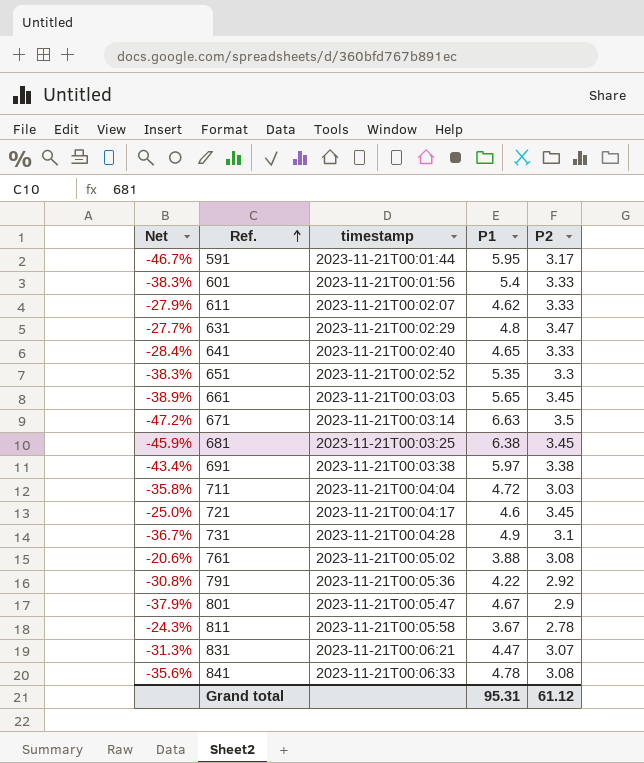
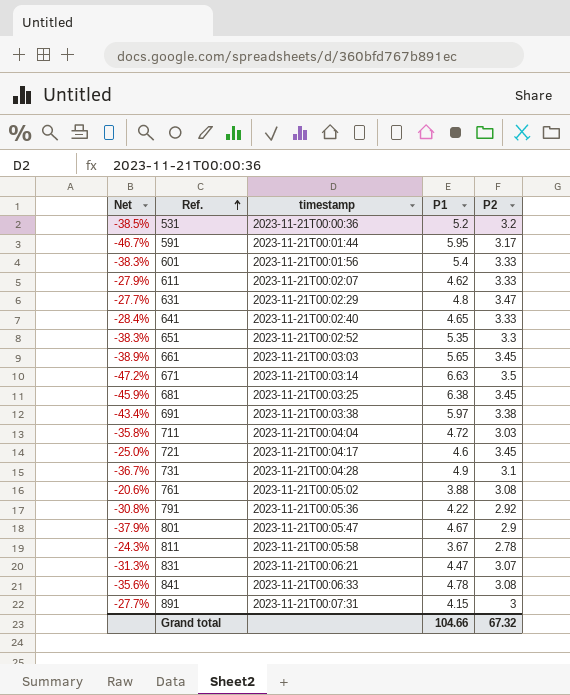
row 531: none -> -38.5% | 2023-11-21T00:00:36 | 5.2 | 3.2
row 891: none -> -27.7% | 2023-11-21T00:07:31 | 4.15 | 3
Grand total | P1: 95.31 -> 104.66
Grand total | P2: 61.12 -> 67.32

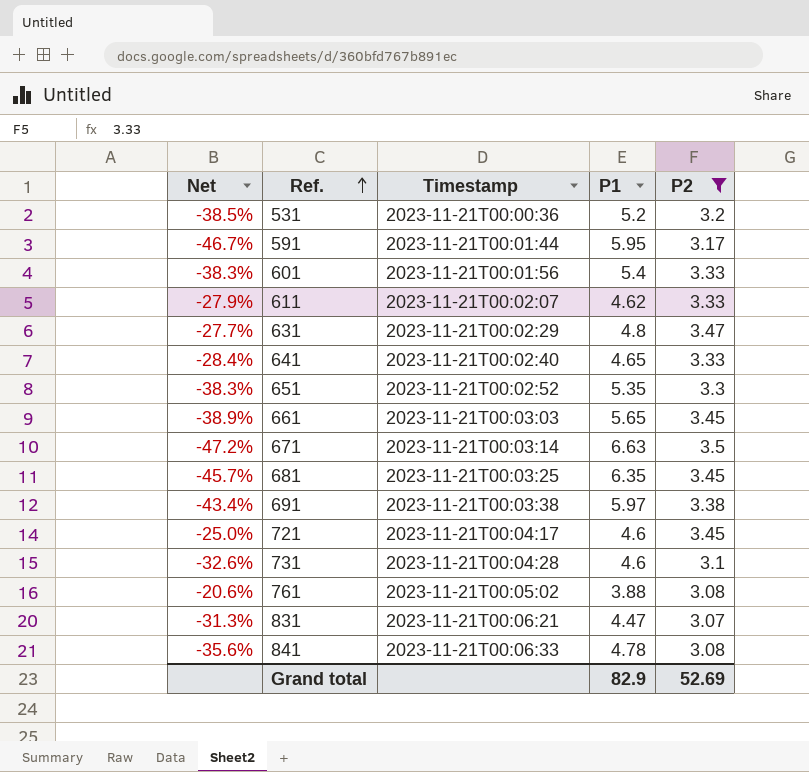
filter: none -> P2 >= 3.07
column name: timestamp -> Timestamp
681 | Net: -45.9% -> -45.7%
681 | P1: 6.38 -> 6.35
731 | Net: -36.7% -> -32.6%
731 | P1: 4.9 -> 4.6
Grand total | P1: 104.66 -> 82.9
Grand total | P2: 67.32 -> 52.69

